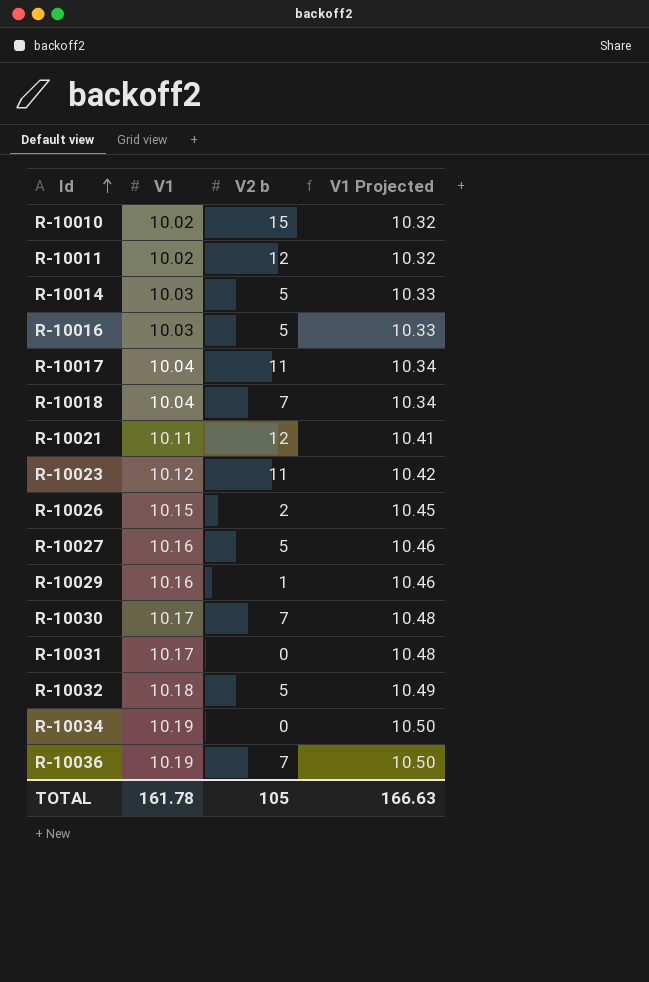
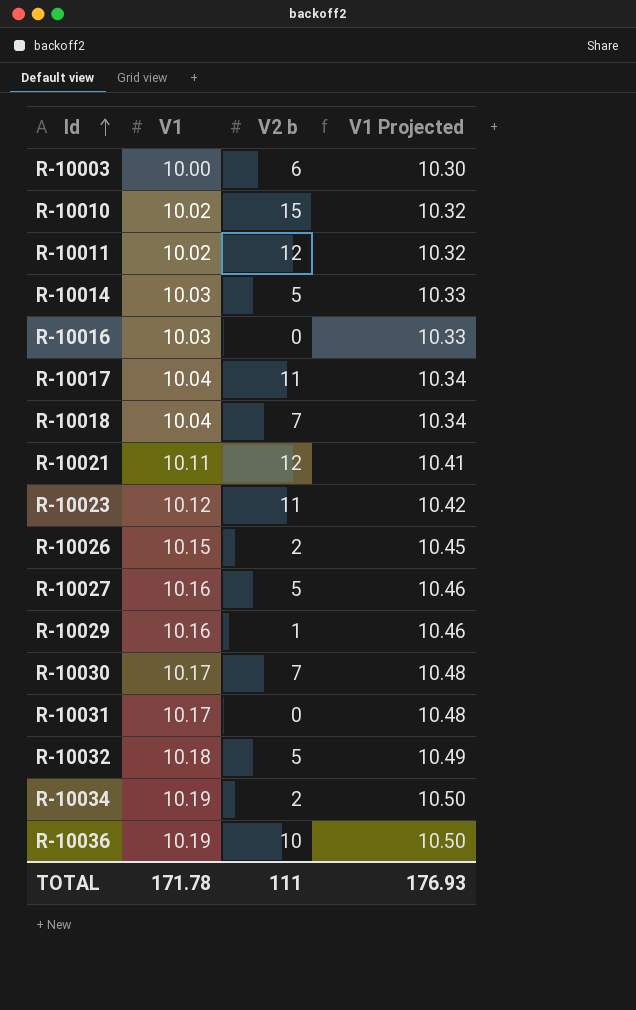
row R-10003: none -> 10.00 | 6 | 10.30
R-10016 | V2 b: 5 -> 0
R-10034 | V2 b: 0 -> 2
R-10036 | V2 b: 7 -> 10
TOTAL | V1: 161.78 -> 171.78
TOTAL | V2 b: 105 -> 111
TOTAL | V1 Projected: 166.63 -> 176.93

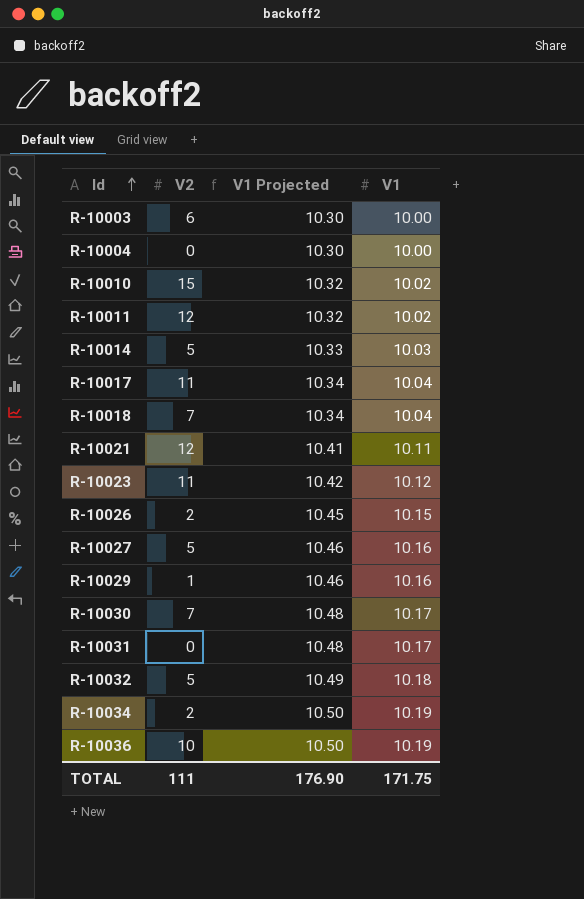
column name: V2 b -> V2
column V1 | position: 2 -> 4
row R-10016: 10.03 | 0 | 10.33 -> none
row R-10004: none -> 0 | 10.30 | 10.00
TOTAL | V1 Projected: 176.93 -> 176.90
TOTAL | V1: 171.78 -> 171.75

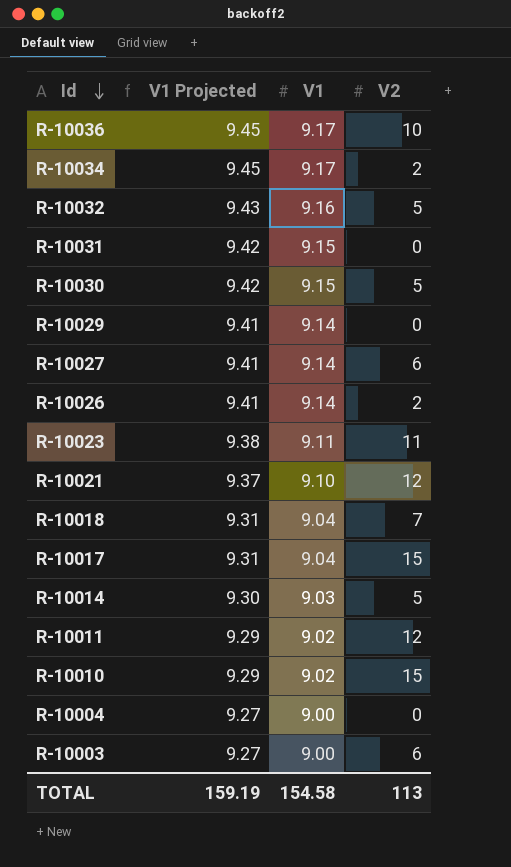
row order: Id ascending -> Id descending
column V2 | position: 2 -> 4
R-10036 | V1 Projected: 10.50 -> 9.45
R-10036 | V1: 10.19 -> 9.17
R-10034 | V1 Projected: 10.50 -> 9.45
R-10034 | V1: 10.19 -> 9.17
R-10032 | V1 Projected: 10.49 -> 9.43
R-10032 | V1: 10.18 -> 9.16
R-10031 | V1 Projected: 10.48 -> 9.42
R-10031 | V1: 10.17 -> 9.15
R-10030 | V1 Projected: 10.48 -> 9.42
R-10030 | V1: 10.17 -> 9.15
R-10030 | V2: 7 -> 5
R-10029 | V1 Projected: 10.46 -> 9.41
R-10029 | V1: 10.16 -> 9.14
R-10029 | V2: 1 -> 0
R-10027 | V1 Projected: 10.46 -> 9.41
R-10027 | V1: 10.16 -> 9.14
R-10027 | V2: 5 -> 6
R-10026 | V1 Projected: 10.45 -> 9.41
R-10026 | V1: 10.15 -> 9.14
R-10023 | V1 Projected: 10.42 -> 9.38
R-10023 | V1: 10.12 -> 9.11
R-10021 | V1 Projected: 10.41 -> 9.37
R-10021 | V1: 10.11 -> 9.10
R-10018 | V1 Projected: 10.34 -> 9.31
R-10018 | V1: 10.04 -> 9.04
R-10017 | V1 Projected: 10.34 -> 9.31
R-10017 | V1: 10.04 -> 9.04
R-10017 | V2: 11 -> 15
R-10014 | V1 Projected: 10.33 -> 9.30
R-10014 | V1: 10.03 -> 9.03
R-10011 | V1 Projected: 10.32 -> 9.29
R-10011 | V1: 10.02 -> 9.02
R-10010 | V1 Projected: 10.32 -> 9.29
R-10010 | V1: 10.02 -> 9.02
R-10004 | V1 Projected: 10.30 -> 9.27
R-10004 | V1: 10.00 -> 9.00
R-10003 | V1 Projected: 10.30 -> 9.27
R-10003 | V1: 10.00 -> 9.00
TOTAL | V1 Projected: 176.90 -> 159.19
TOTAL | V1: 171.75 -> 154.58
TOTAL | V2: 111 -> 113

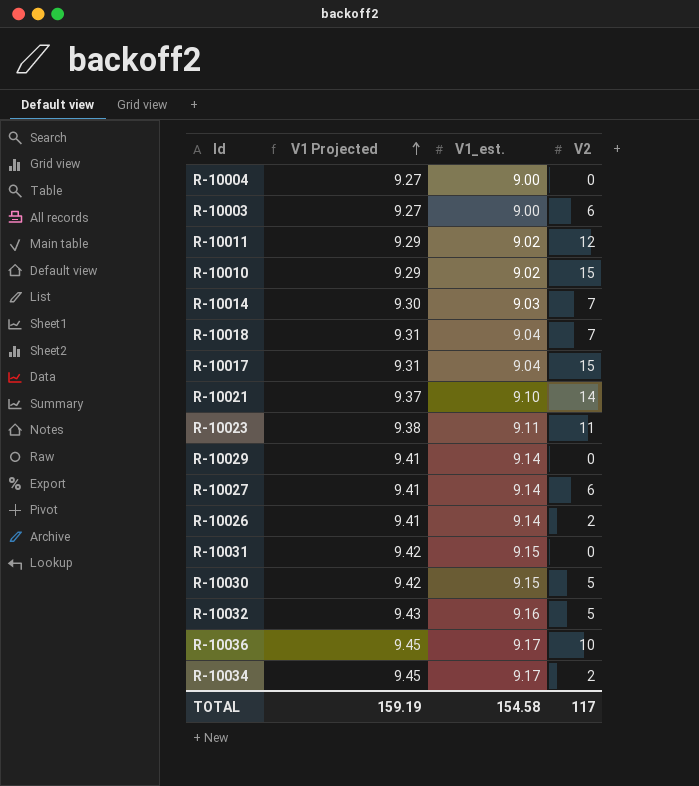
row order: Id descending -> V1 Projected ascending
column name: V1 -> V1_est.
R-10014 | V2: 5 -> 7
R-10021 | V2: 12 -> 14
TOTAL | V2: 113 -> 117

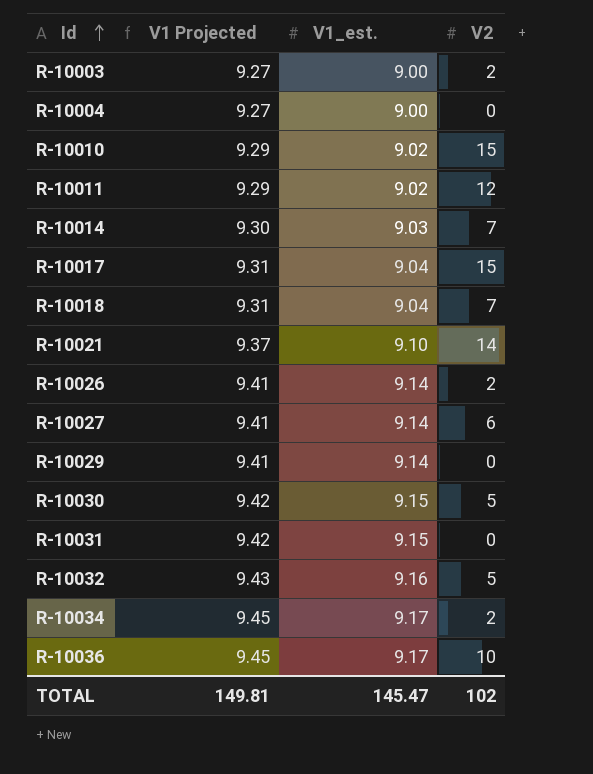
row order: V1 Projected ascending -> Id ascending
row R-10023: 9.38 | 9.11 | 11 -> none
R-10003 | V2: 6 -> 2
TOTAL | V1 Projected: 159.19 -> 149.81
TOTAL | V1_est.: 154.58 -> 145.47
TOTAL | V2: 117 -> 102

